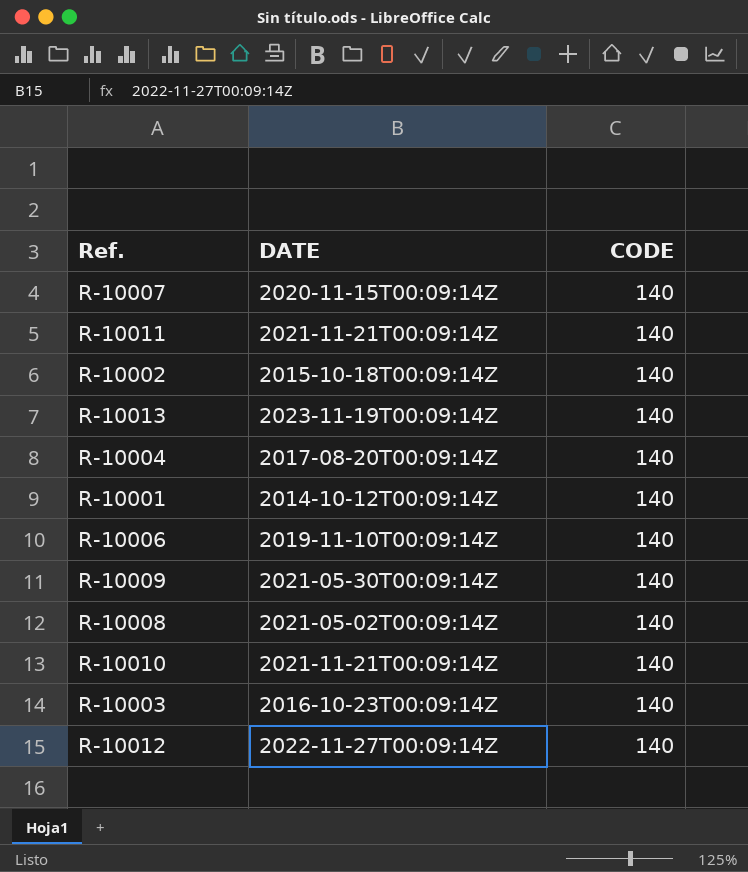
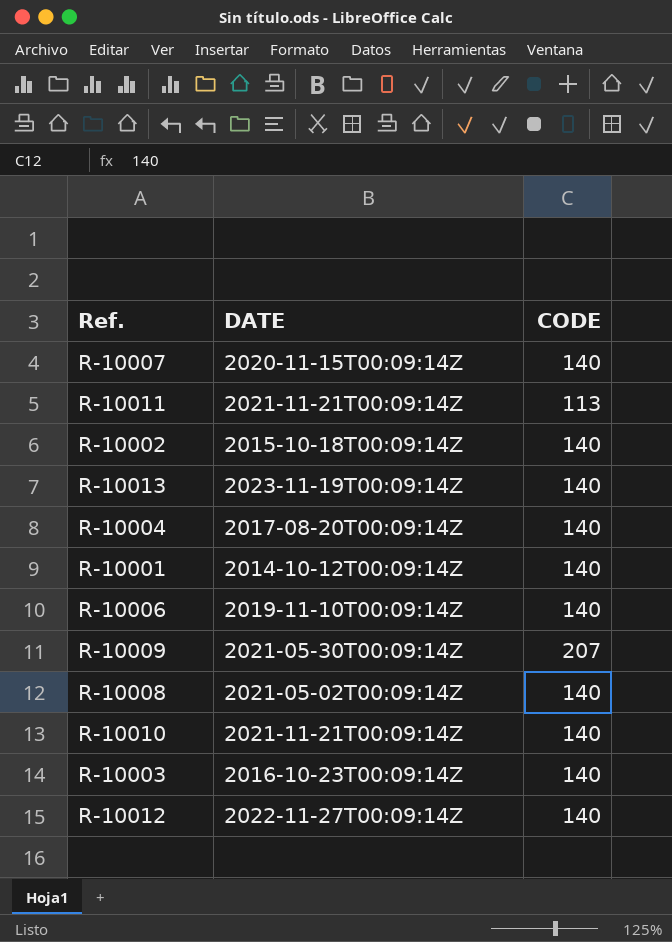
R-10011 | CODE: 140 -> 113
R-10009 | CODE: 140 -> 207

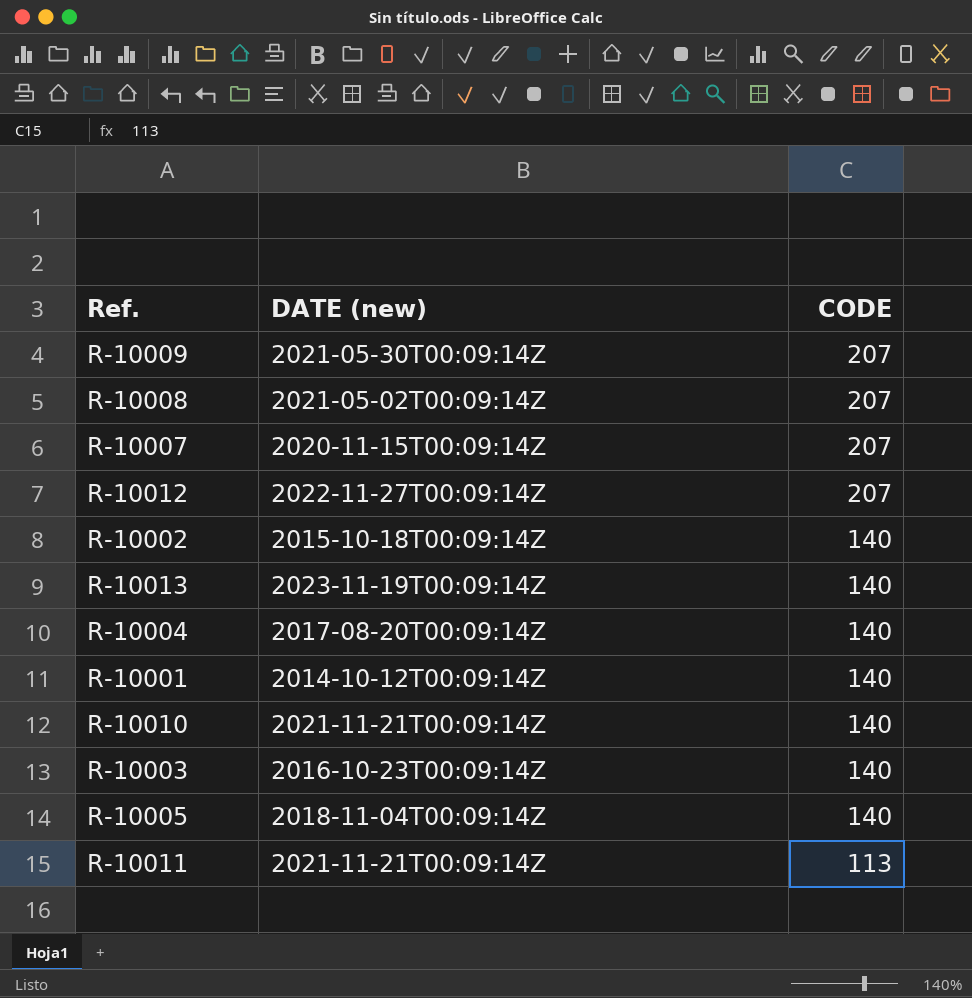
row order: none -> CODE descending
column name: DATE -> DATE (new)
row R-10006: 2019-11-10T00:09:14Z | 140 -> none
R-10008 | CODE: 140 -> 207
R-10007 | CODE: 140 -> 207
R-10012 | CODE: 140 -> 207
row R-10005: none -> 2018-11-04T00:09:14Z | 140

